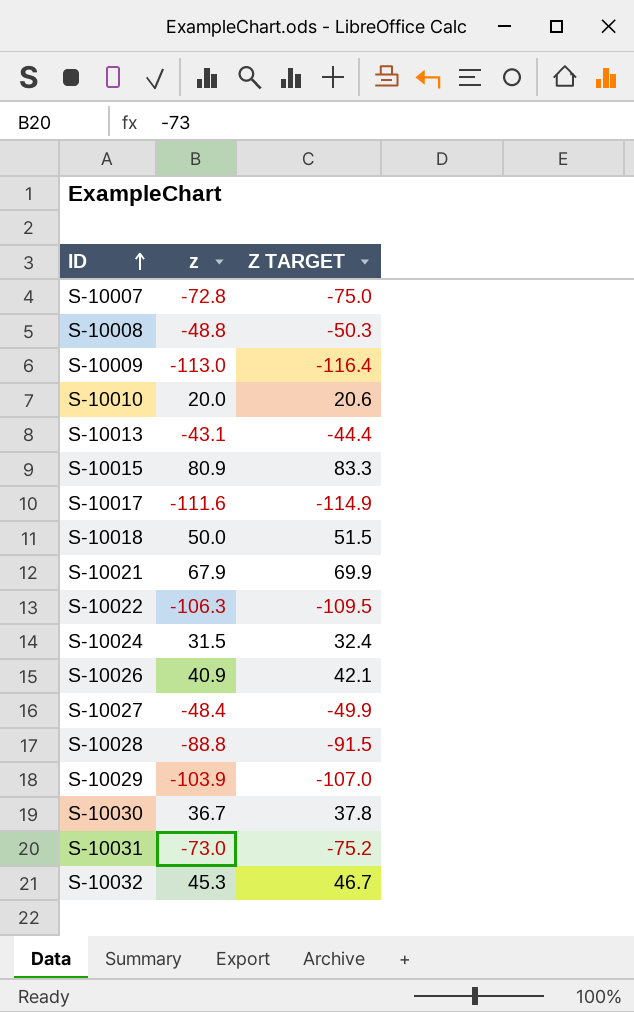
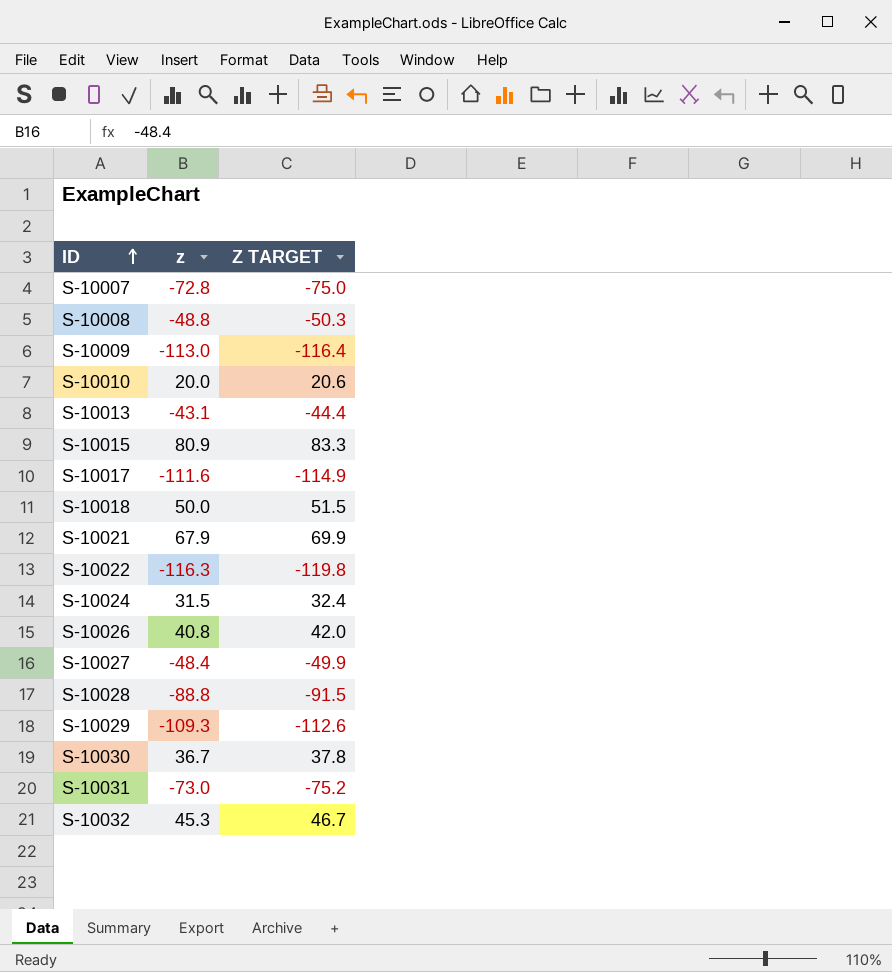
S-10022 | z: -106.3 -> -116.3
S-10022 | Z TARGET: -109.5 -> -119.8
S-10026 | z: 40.9 -> 40.8
S-10026 | Z TARGET: 42.1 -> 42.0
S-10029 | z: -103.9 -> -109.3
S-10029 | Z TARGET: -107.0 -> -112.6

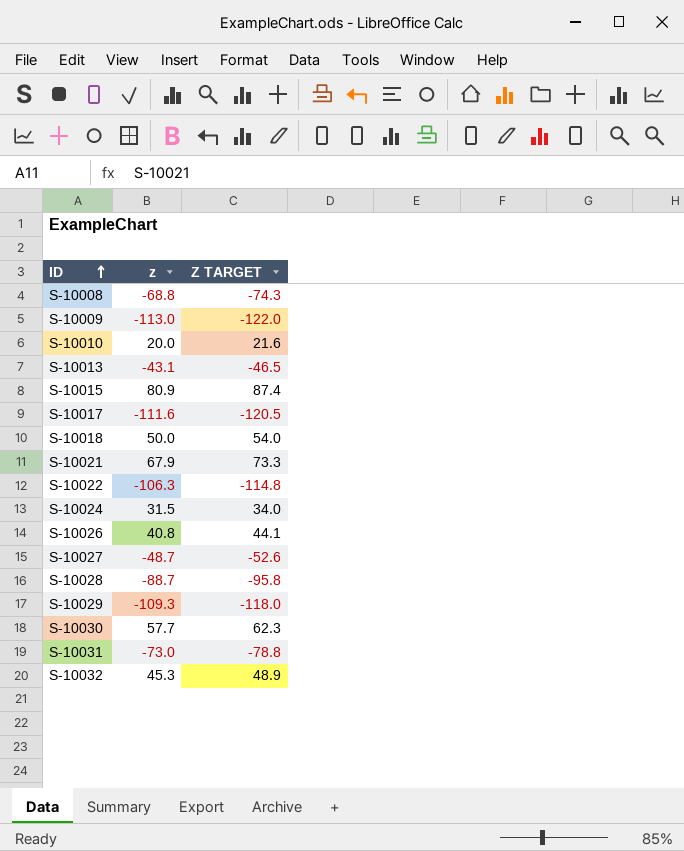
column Z TARGET | formula: [z] * 1.03 -> [z] * 1.08
row S-10007: -72.8 | -75.0 -> none
S-10008 | z: -48.8 -> -68.8
S-10022 | z: -116.3 -> -106.3
S-10027 | z: -48.4 -> -48.7
S-10028 | z: -88.8 -> -88.7
S-10030 | z: 36.7 -> 57.7

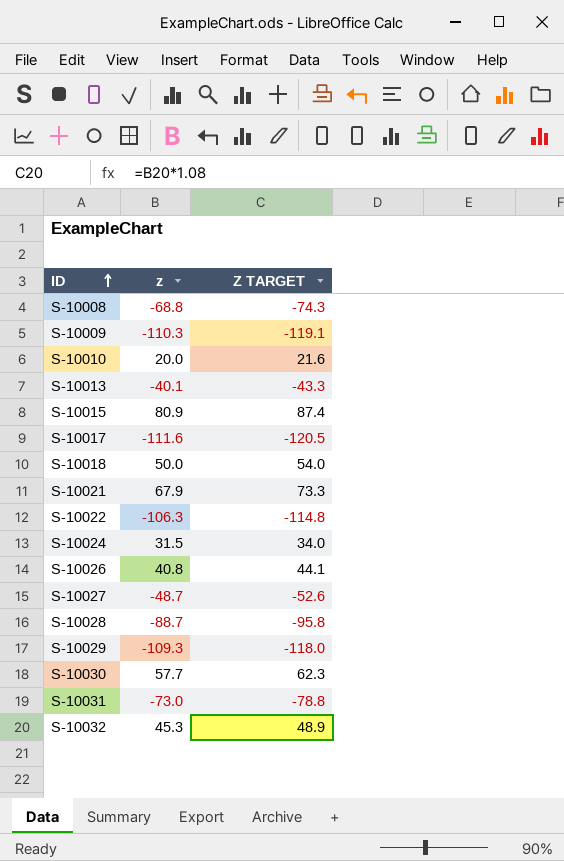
S-10009 | z: -113.0 -> -110.3
S-10009 | Z TARGET: -122.0 -> -119.1
S-10013 | z: -43.1 -> -40.1
S-10013 | Z TARGET: -46.5 -> -43.3

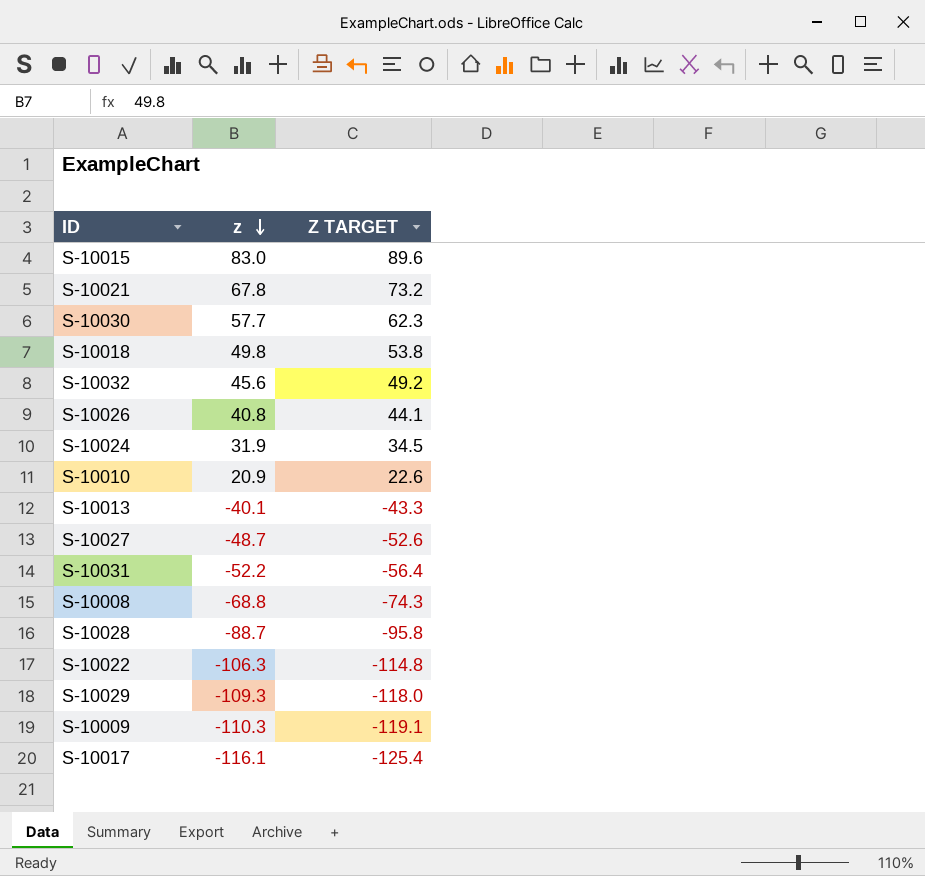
row order: ID ascending -> z descending
S-10015 | z: 80.9 -> 83.0
S-10015 | Z TARGET: 87.4 -> 89.6
S-10021 | z: 67.9 -> 67.8
S-10021 | Z TARGET: 73.3 -> 73.2
S-10018 | z: 50.0 -> 49.8
S-10018 | Z TARGET: 54.0 -> 53.8
S-10032 | z: 45.3 -> 45.6
S-10032 | Z TARGET: 48.9 -> 49.2
S-10024 | z: 31.5 -> 31.9
S-10024 | Z TARGET: 34.0 -> 34.5
S-10010 | z: 20.0 -> 20.9
S-10010 | Z TARGET: 21.6 -> 22.6
S-10031 | z: -73.0 -> -52.2
S-10031 | Z TARGET: -78.8 -> -56.4
S-10017 | z: -111.6 -> -116.1
S-10017 | Z TARGET: -120.5 -> -125.4

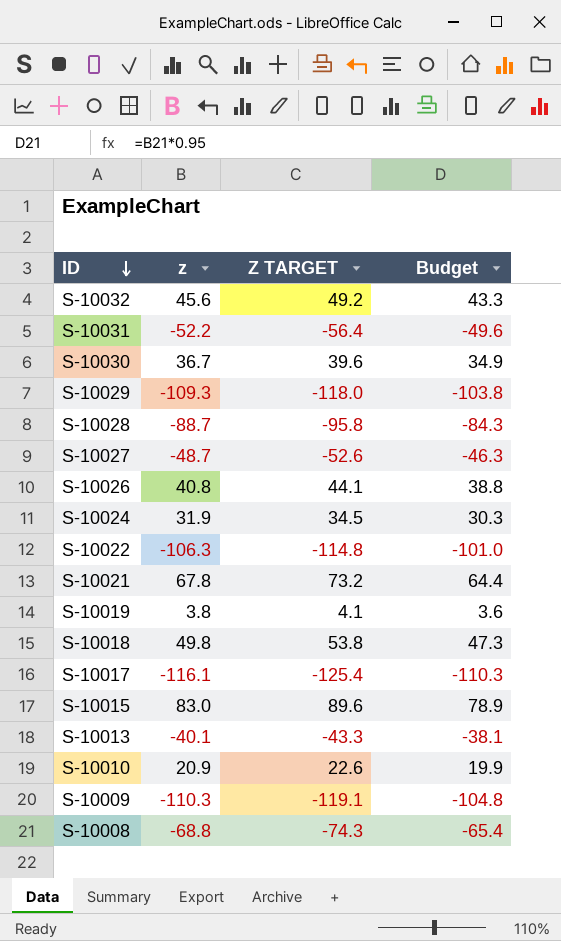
row order: z descending -> ID descending
column Budget | formula: none -> [z] * 0.95
S-10030 | z: 57.7 -> 36.7
S-10030 | Z TARGET: 62.3 -> 39.6
row S-10019: none -> 3.8 | 4.1 | 3.6

